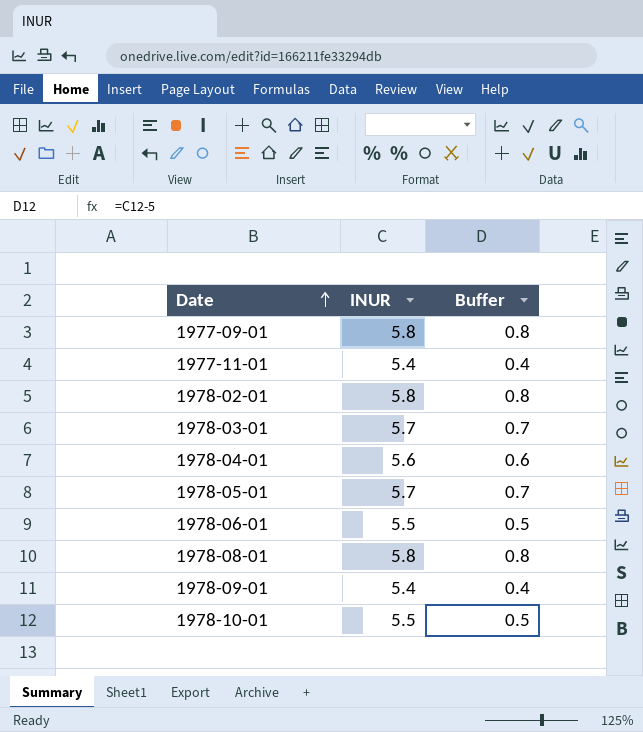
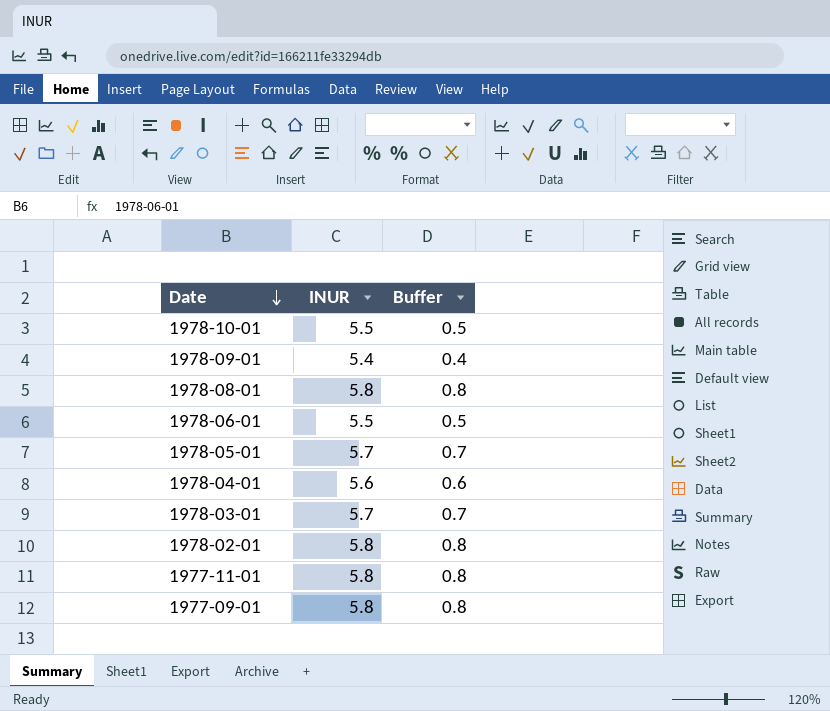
row order: Date ascending -> Date descending
1977-11-01 | INUR: 5.4 -> 5.8
1977-11-01 | Buffer: 0.4 -> 0.8

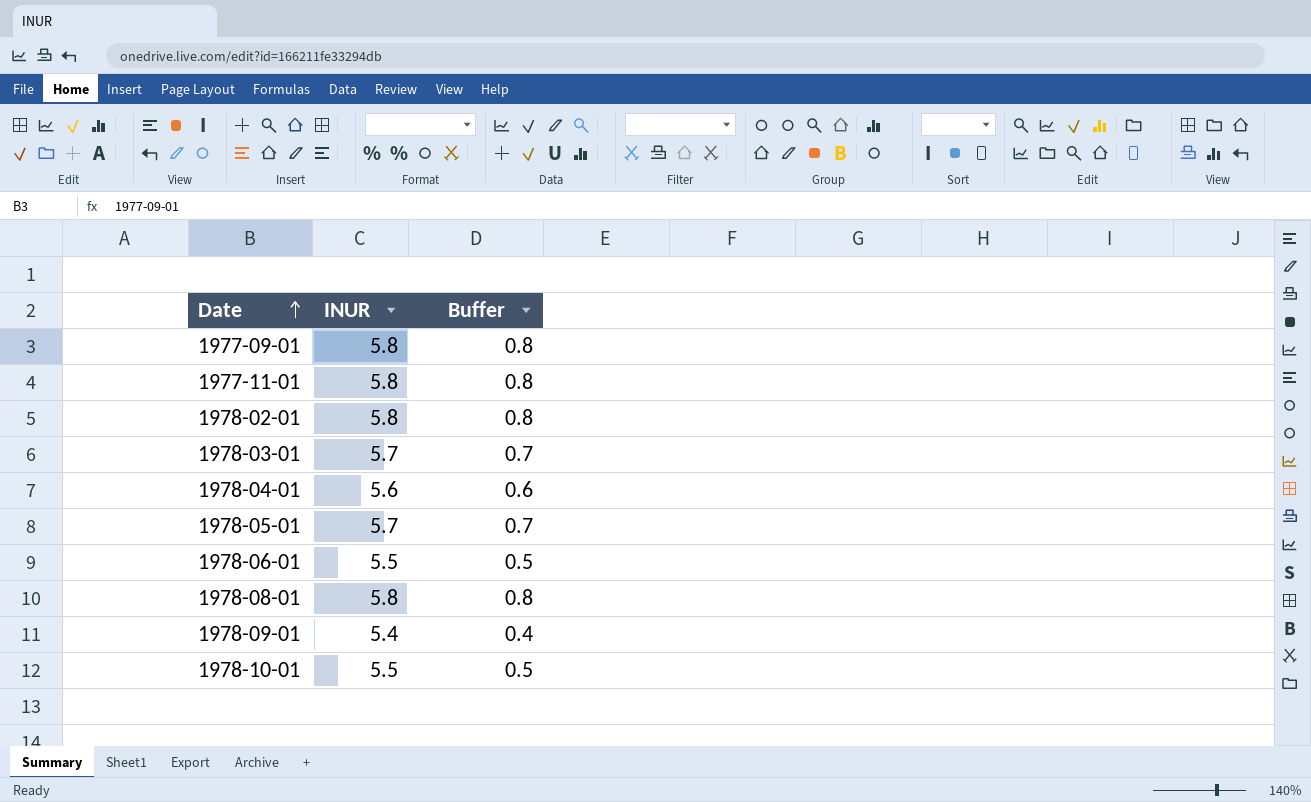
row order: Date descending -> Date ascending

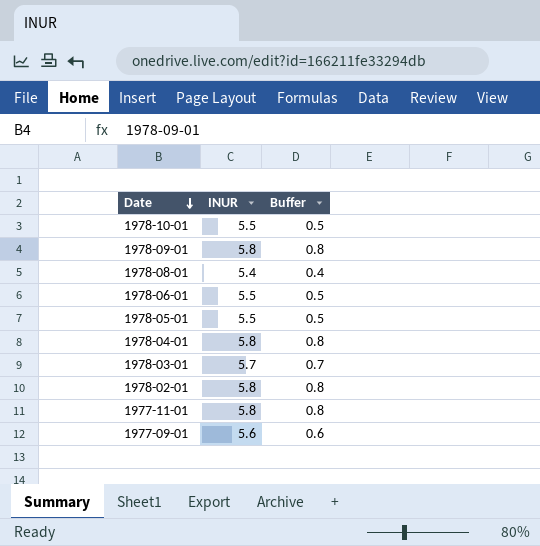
row order: Date ascending -> Date descending
1978-09-01 | INUR: 5.4 -> 5.8
1978-09-01 | Buffer: 0.4 -> 0.8
1978-08-01 | INUR: 5.8 -> 5.4
1978-08-01 | Buffer: 0.8 -> 0.4
1978-05-01 | INUR: 5.7 -> 5.5
1978-05-01 | Buffer: 0.7 -> 0.5
1978-04-01 | INUR: 5.6 -> 5.8
1978-04-01 | Buffer: 0.6 -> 0.8
1977-09-01 | INUR: 5.8 -> 5.6
1977-09-01 | Buffer: 0.8 -> 0.6

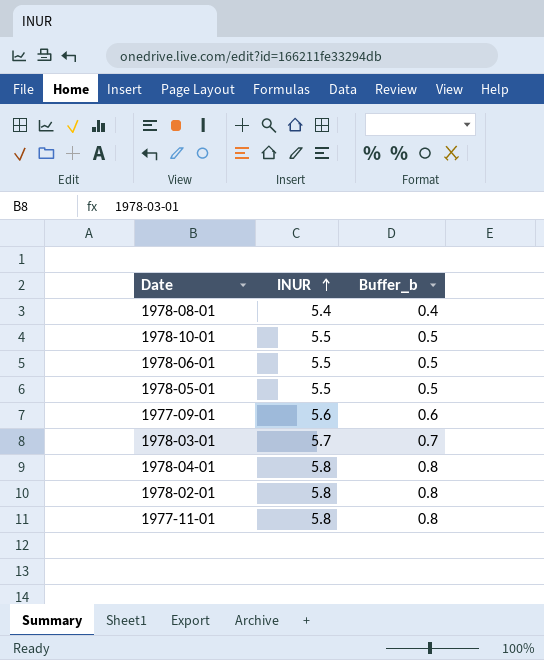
row order: Date descending -> INUR ascending
column name: Buffer -> Buffer_b
row 1978-09-01: 5.8 | 0.8 -> none

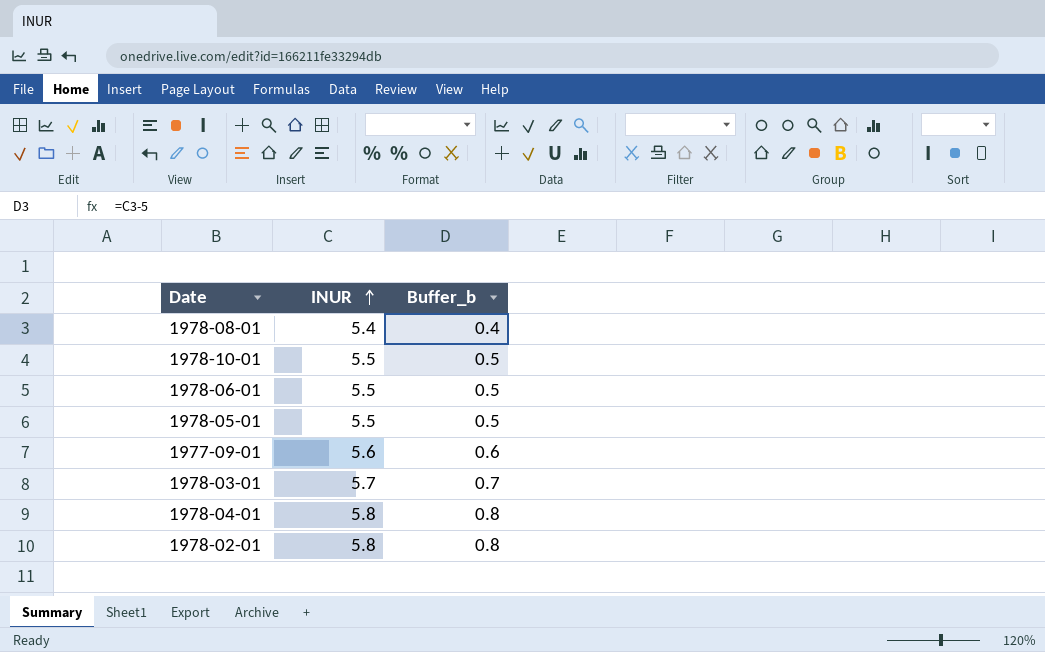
row 1977-11-01: 5.8 | 0.8 -> none

